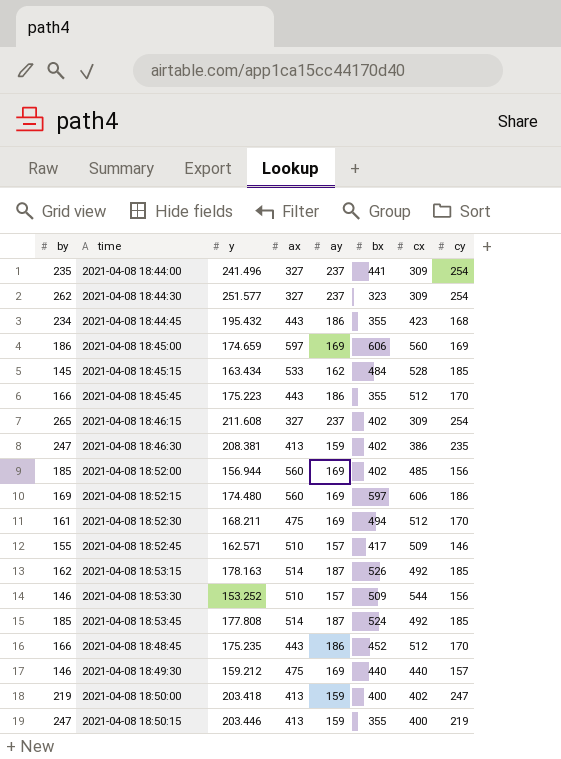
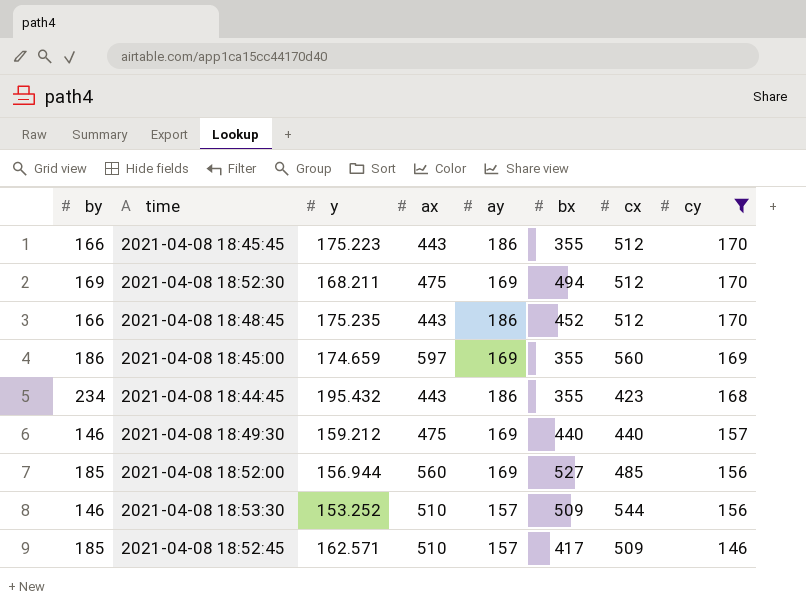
filter: none -> cy <= 170
row order: none -> cy descending
2021-04-08 18:52:30 | by: 161 -> 169
2021-04-08 18:45:00 | bx: 606 -> 355
2021-04-08 18:52:00 | bx: 402 -> 527
2021-04-08 18:52:45 | by: 155 -> 185

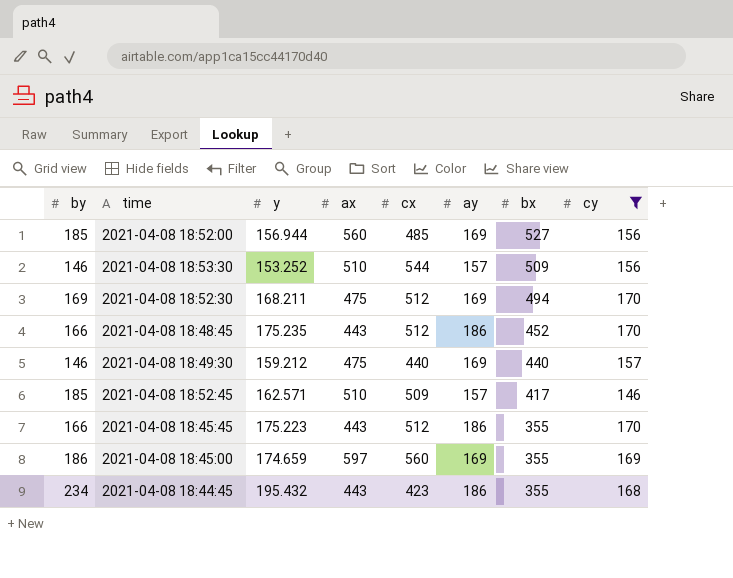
row order: cy descending -> bx descending
column cx | position: 7 -> 5

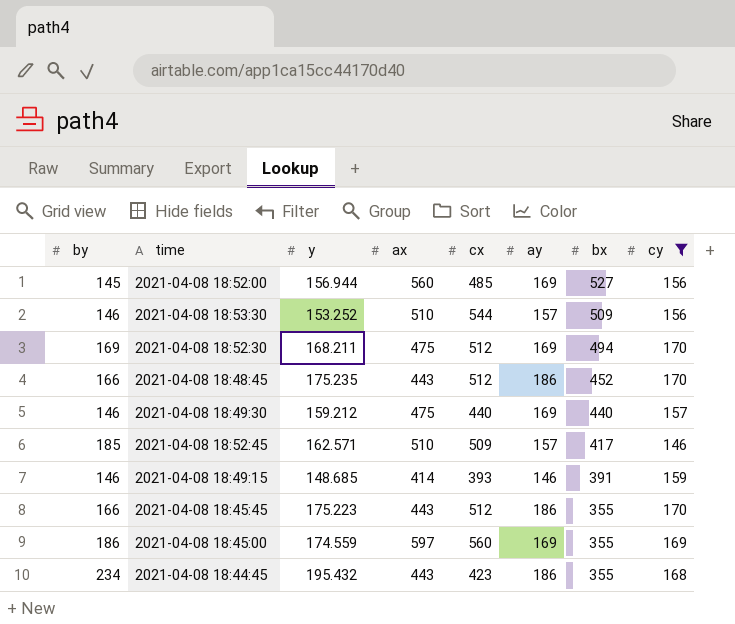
2021-04-08 18:52:00 | by: 185 -> 145
row 2021-04-08 18:49:15: none -> 146 | 148.685 | 414 | 393 | 146 | 391 | 159
2021-04-08 18:45:00 | y: 174.659 -> 174.559

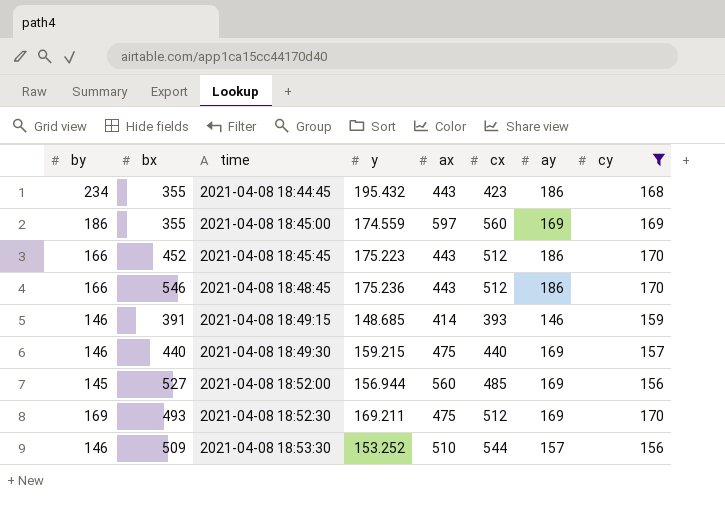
row order: bx descending -> time ascending
column bx | position: 7 -> 2
row 2021-04-08 18:52:45: 185 | 162.571 | 510 | 509 | 157 | 417 | 146 -> none
2021-04-08 18:45:45 | bx: 355 -> 452
2021-04-08 18:48:45 | bx: 452 -> 546
2021-04-08 18:48:45 | y: 175.235 -> 175.236
2021-04-08 18:49:30 | y: 159.212 -> 159.215
2021-04-08 18:52:30 | bx: 494 -> 493
2021-04-08 18:52:30 | y: 168.211 -> 169.211

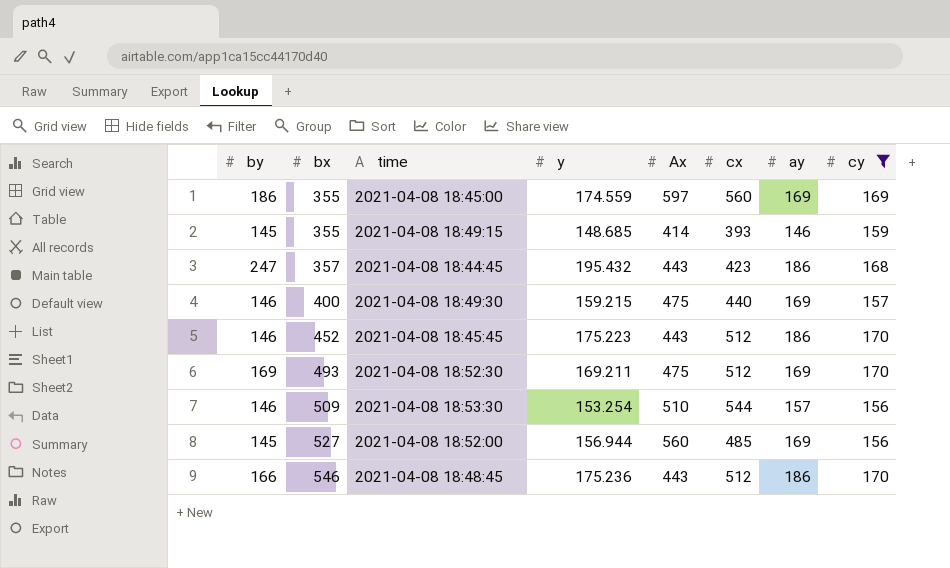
row order: time ascending -> bx ascending
column name: ax -> Ax
2021-04-08 18:49:15 | by: 146 -> 145
2021-04-08 18:49:15 | bx: 391 -> 355
2021-04-08 18:44:45 | by: 234 -> 247
2021-04-08 18:44:45 | bx: 355 -> 357
2021-04-08 18:49:30 | bx: 440 -> 400
2021-04-08 18:45:45 | by: 166 -> 146
2021-04-08 18:53:30 | y: 153.252 -> 153.254

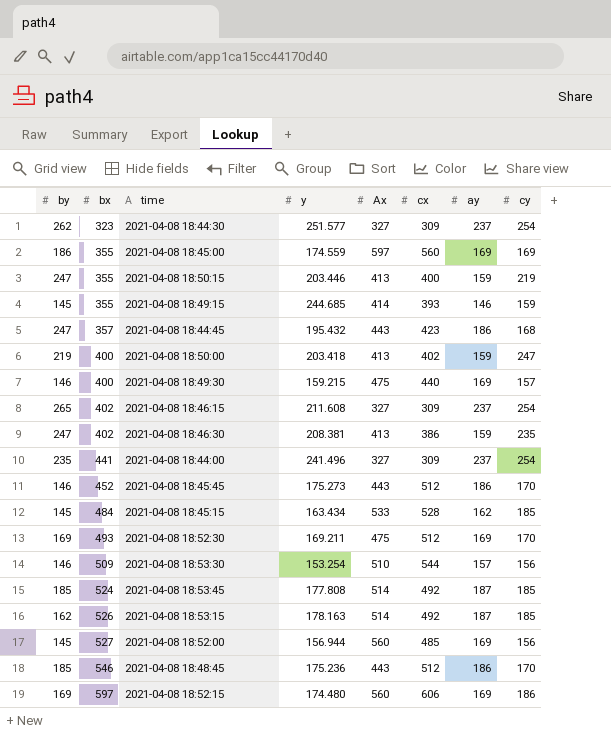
filter: cy <= 170 -> none
2021-04-08 18:49:15 | y: 148.685 -> 244.685
2021-04-08 18:45:45 | y: 175.223 -> 175.273
2021-04-08 18:48:45 | by: 166 -> 185

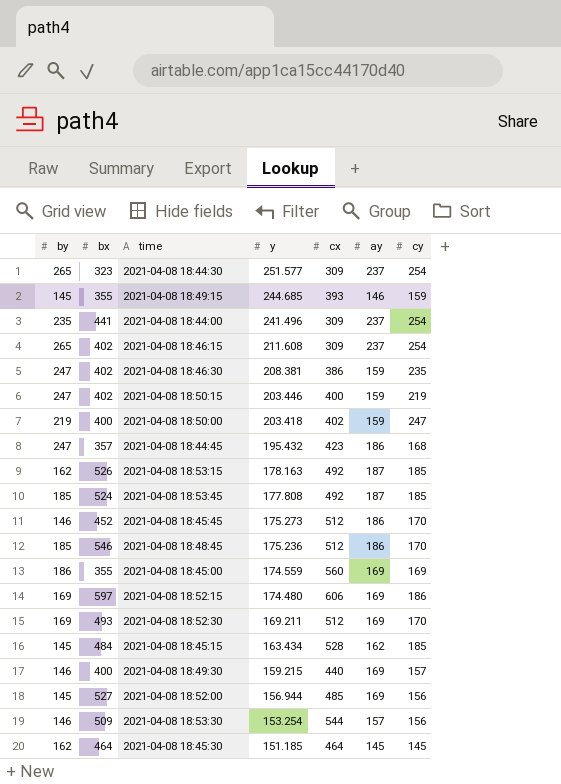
row order: bx ascending -> y descending
column Ax | position: 5 -> none
2021-04-08 18:44:30 | by: 262 -> 265
2021-04-08 18:50:15 | bx: 355 -> 402
row 2021-04-08 18:45:30: none -> 162 | 464 | 151.185 | 464 | 145 | 145

